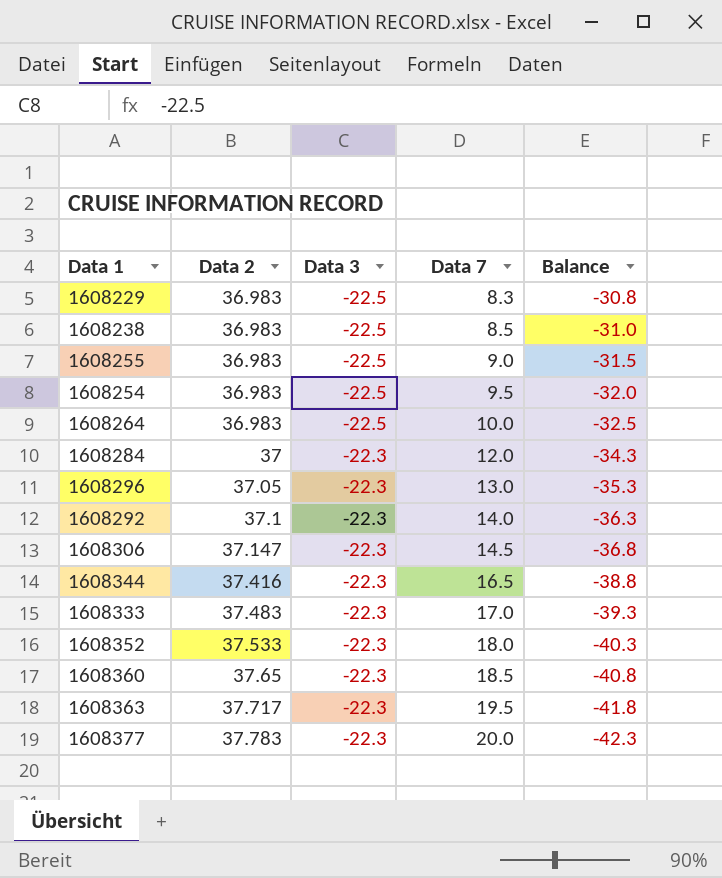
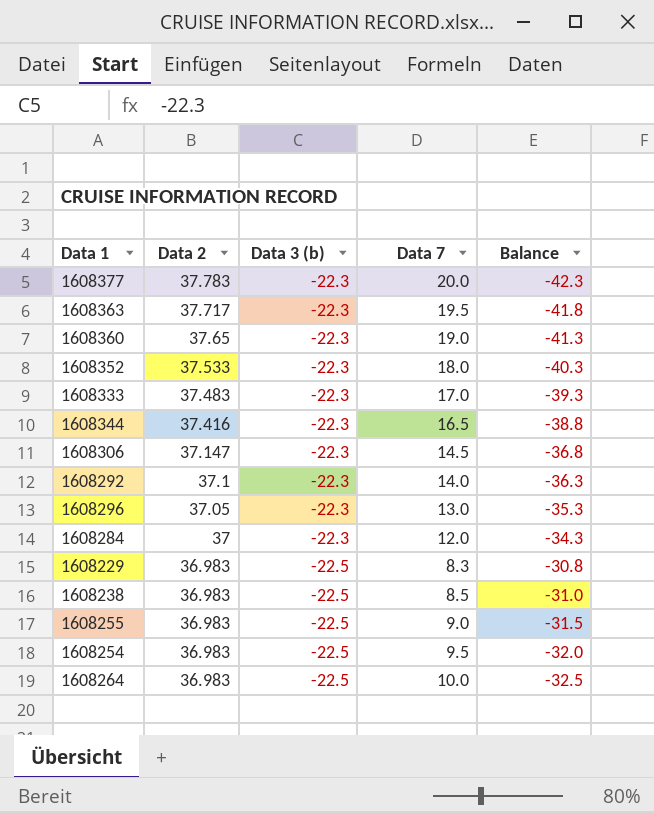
row order: Data 2 ascending -> Data 2 descending
column name: Data 3 -> Data 3 (b)
1608360 | Data 7: 18.5 -> 19.0
1608360 | Balance: -40.8 -> -41.3

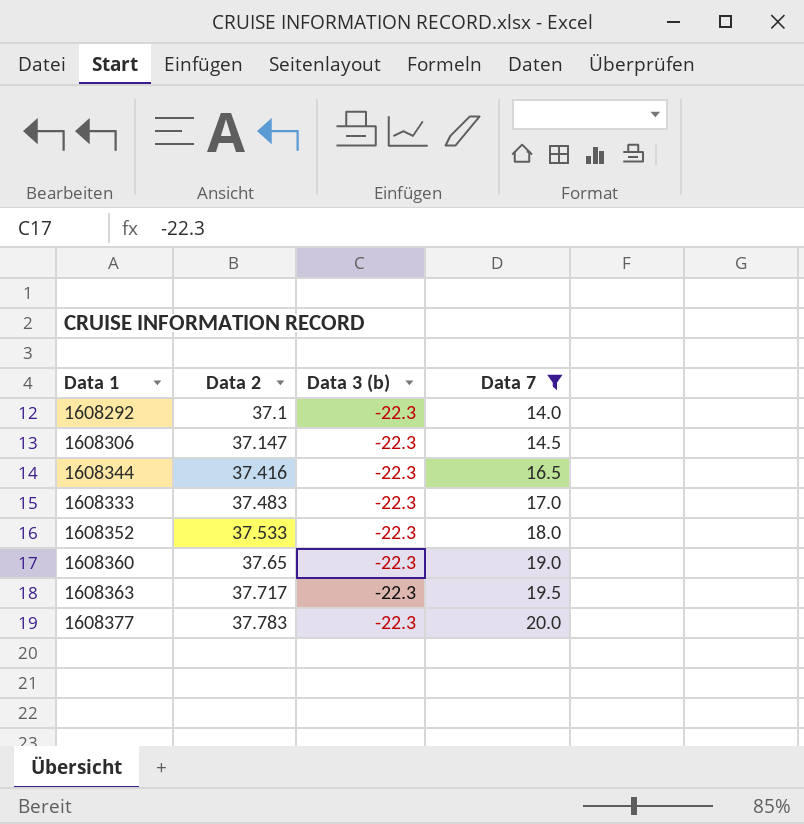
filter: none -> Data 7 >= 14.0
row order: Data 2 descending -> Data 2 ascending
column Balance | formula: [Data 3 (b)] - [Data 7] -> none

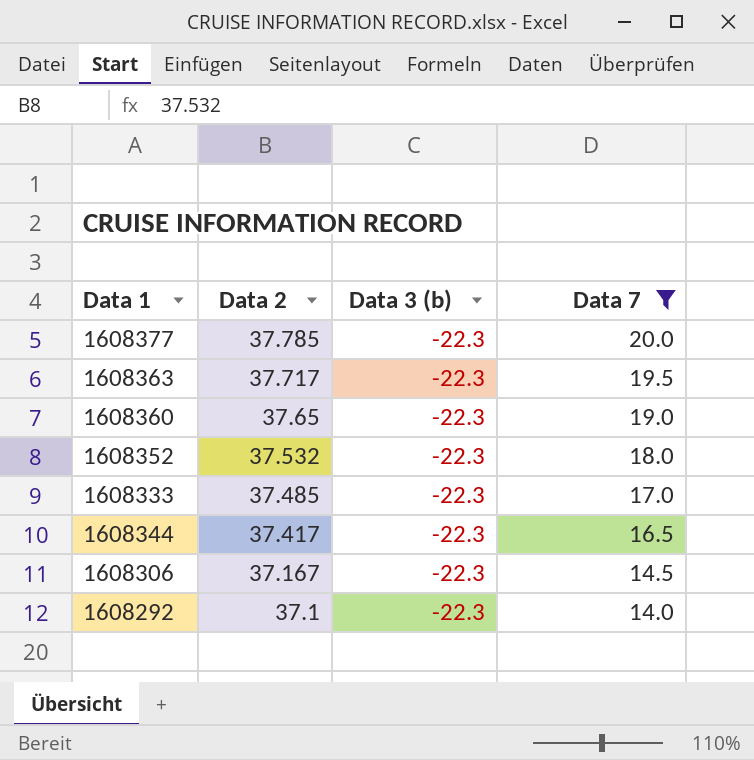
row order: Data 2 ascending -> Data 2 descending
1608377 | Data 2: 37.783 -> 37.785
1608352 | Data 2: 37.533 -> 37.532
1608333 | Data 2: 37.483 -> 37.485
1608344 | Data 2: 37.416 -> 37.417
1608306 | Data 2: 37.147 -> 37.167

